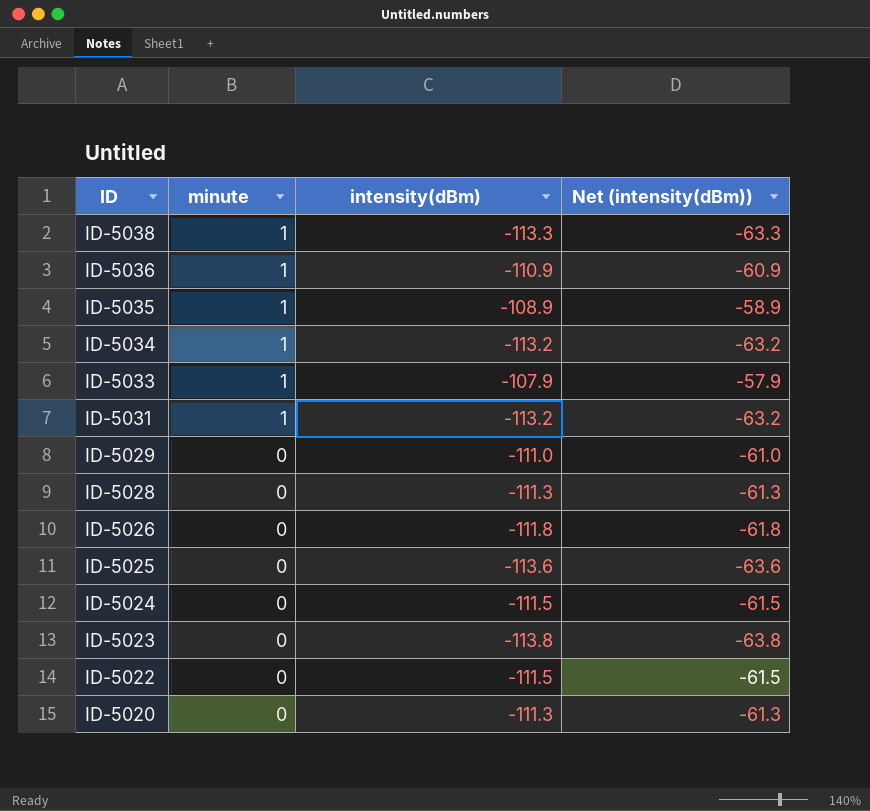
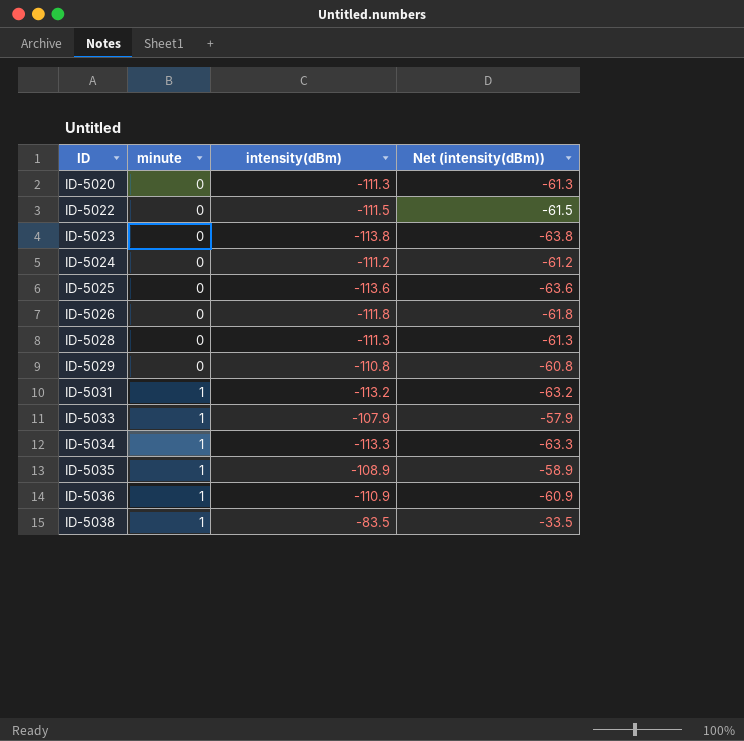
row order: ID descending -> ID ascending
ID-5024 | intensity(dBm): -111.5 -> -111.2
ID-5024 | Net (intensity(dBm)): -61.5 -> -61.2
ID-5029 | intensity(dBm): -111.0 -> -110.8
ID-5029 | Net (intensity(dBm)): -61.0 -> -60.8
ID-5034 | intensity(dBm): -113.2 -> -113.3
ID-5034 | Net (intensity(dBm)): -63.2 -> -63.3
ID-5038 | intensity(dBm): -113.3 -> -83.5
ID-5038 | Net (intensity(dBm)): -63.3 -> -33.5

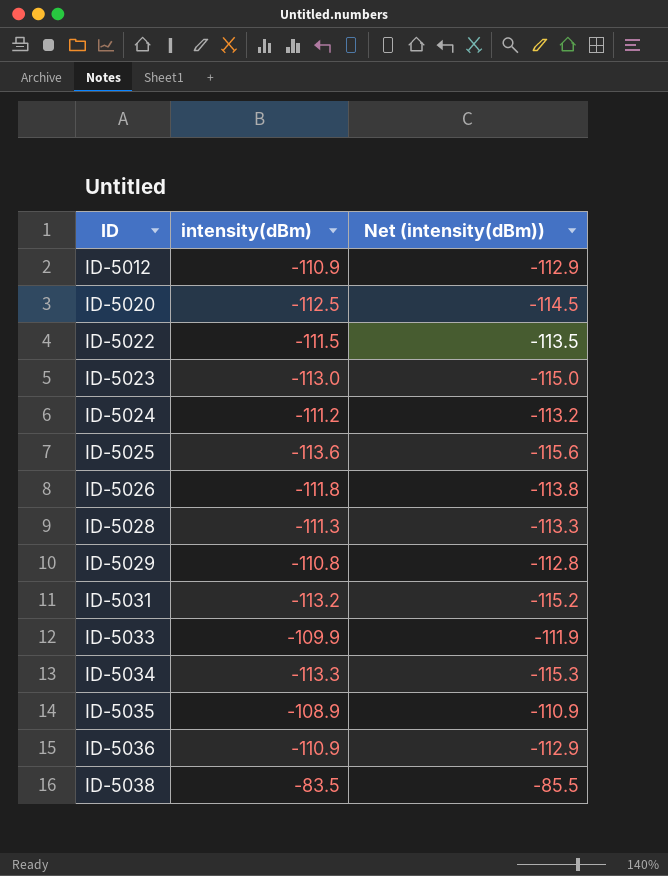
column minute | position: 2 -> none
column Net (intensity(dBm)) | formula: [intensity(dBm)] + 50 -> [intensity(dBm)] - 2
row ID-5012: none -> -110.9 | -112.9
ID-5020 | intensity(dBm): -111.3 -> -112.5
ID-5023 | intensity(dBm): -113.8 -> -113.0
ID-5033 | intensity(dBm): -107.9 -> -109.9

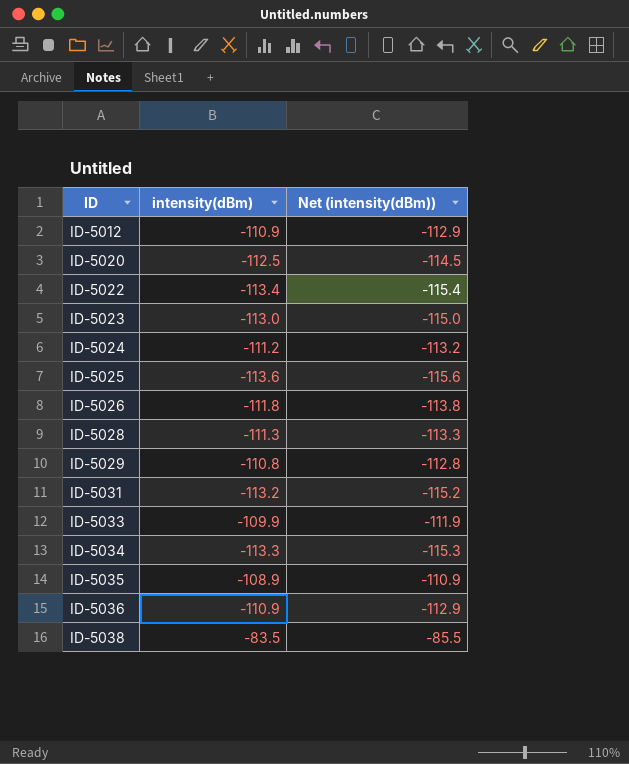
ID-5022 | intensity(dBm): -111.5 -> -113.4
ID-5022 | Net (intensity(dBm)): -113.5 -> -115.4

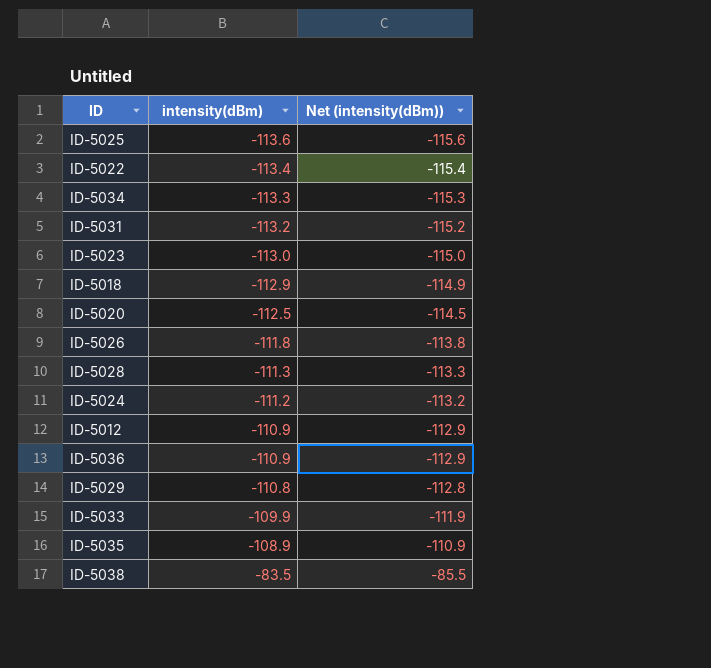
row order: ID ascending -> intensity(dBm) ascending
row ID-5018: none -> -112.9 | -114.9

